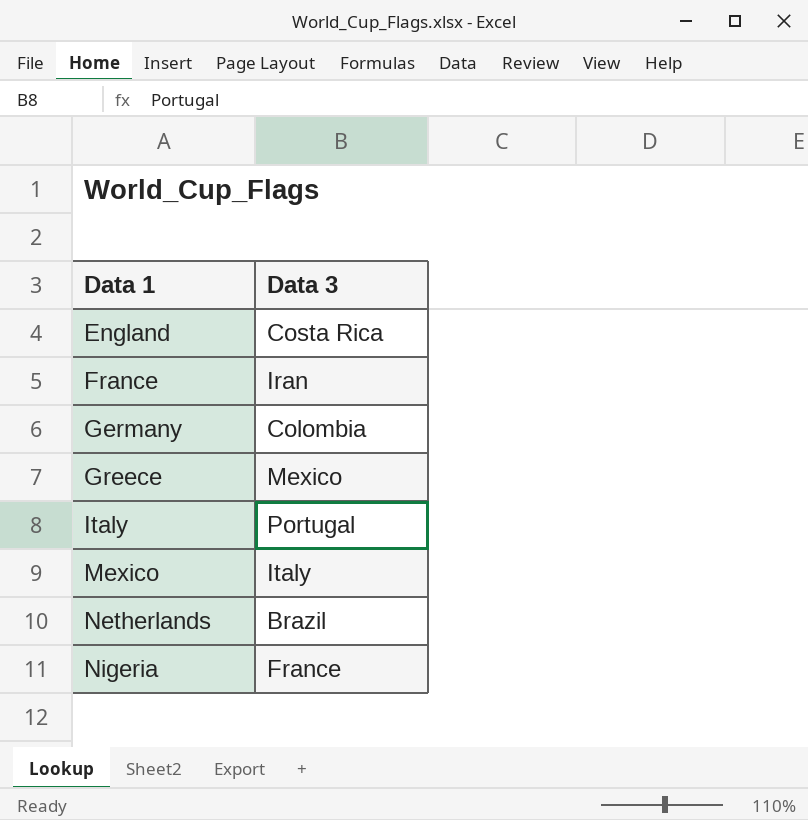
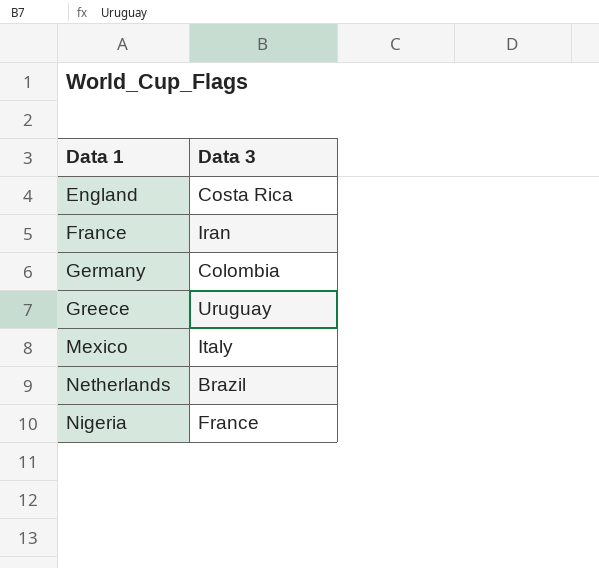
row Italy: Portugal -> none
Greece | Data 3: Mexico -> Uruguay

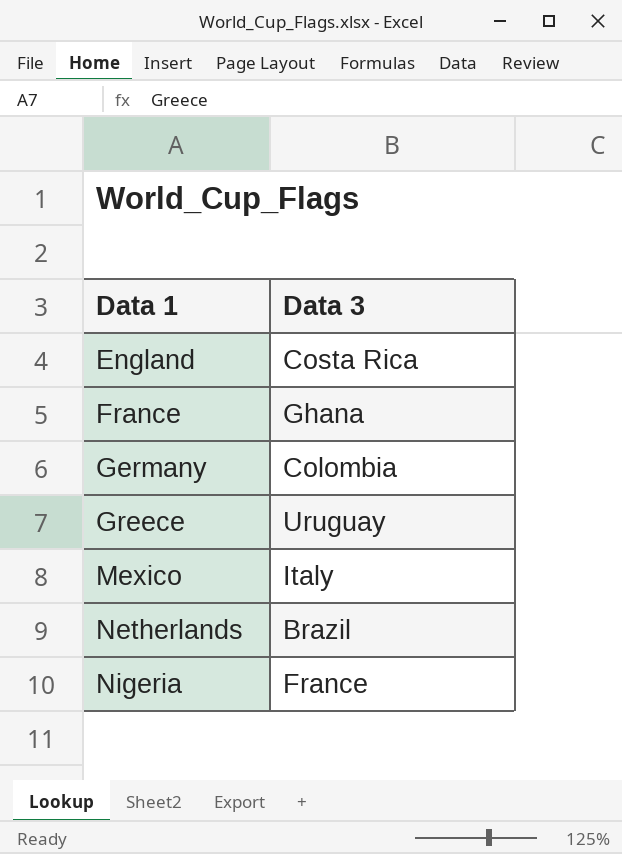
France | Data 3: Iran -> Ghana

